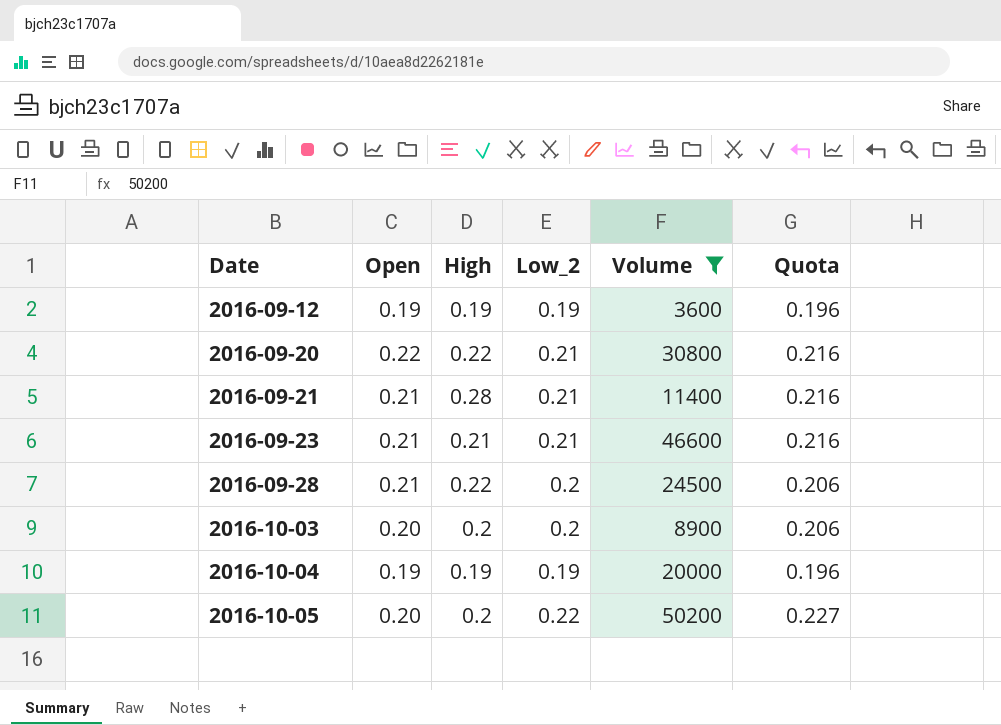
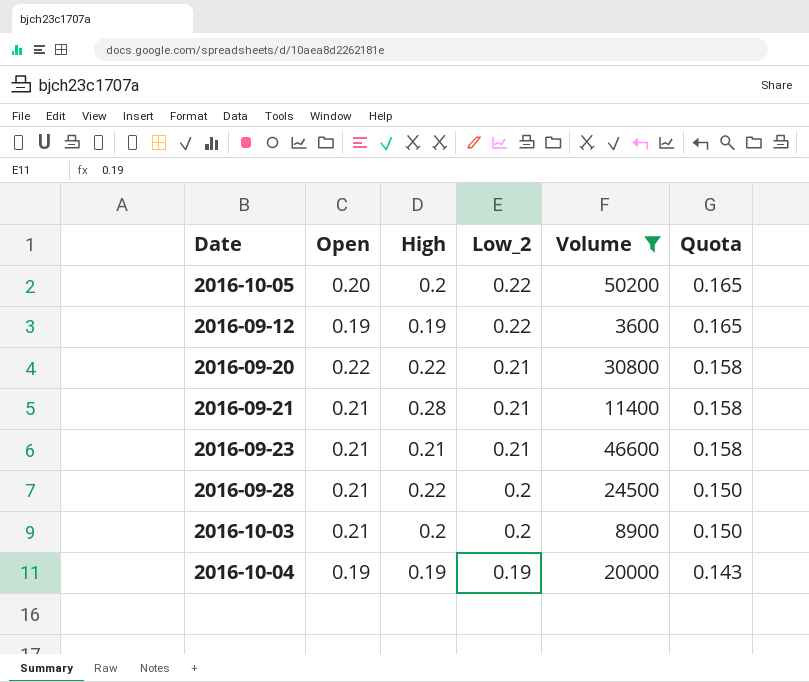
row order: Date ascending -> Low_2 descending
column Quota | formula: [Low_2] * 1.03 -> [Low_2] * 0.75
2016-09-12 | Low_2: 0.19 -> 0.22
2016-10-03 | Open: 0.20 -> 0.21

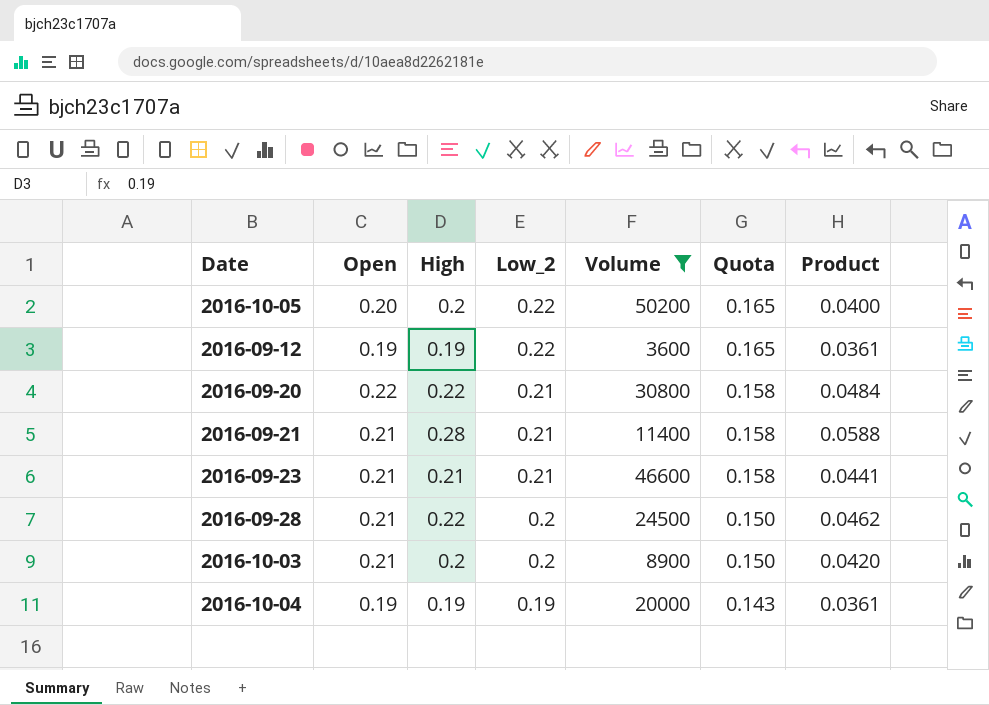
column Product | formula: none -> [Open] * [High]

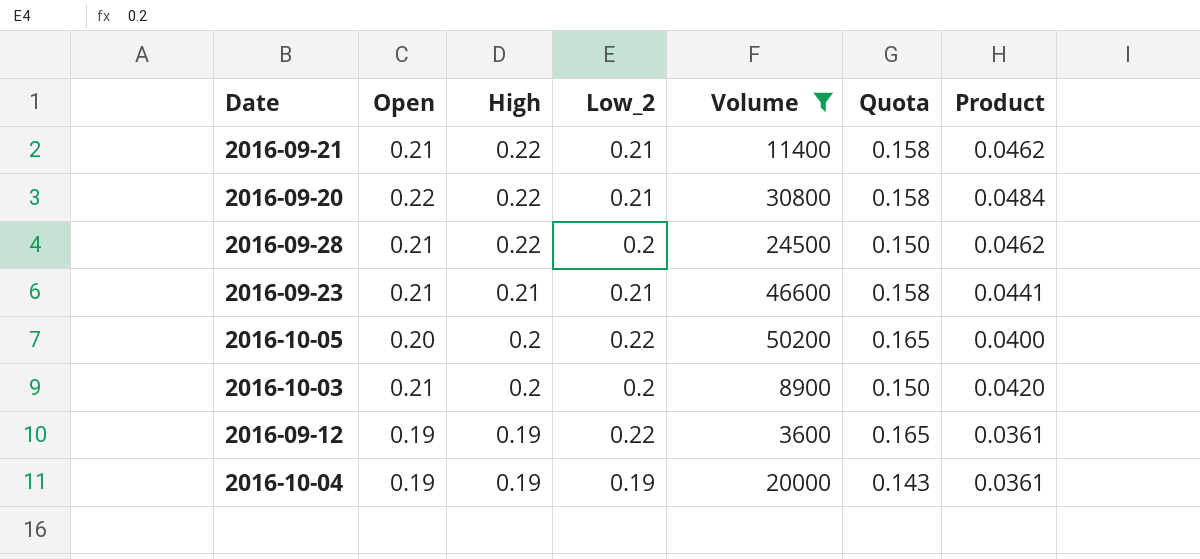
row order: Low_2 descending -> High descending
2016-09-21 | High: 0.28 -> 0.22
2016-09-21 | Product: 0.0588 -> 0.0462

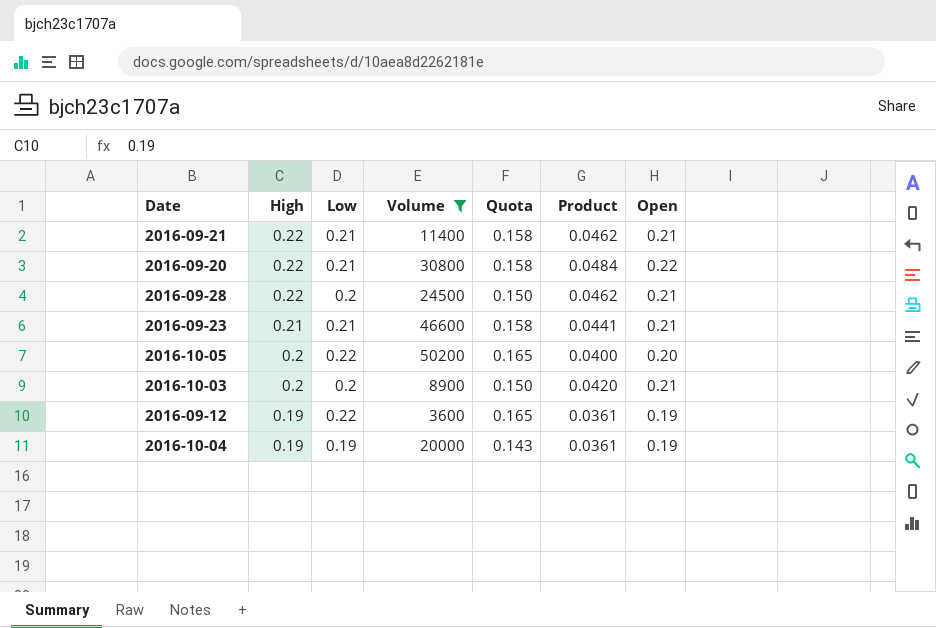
column name: Low_2 -> Low
column Open | position: 2 -> 7

